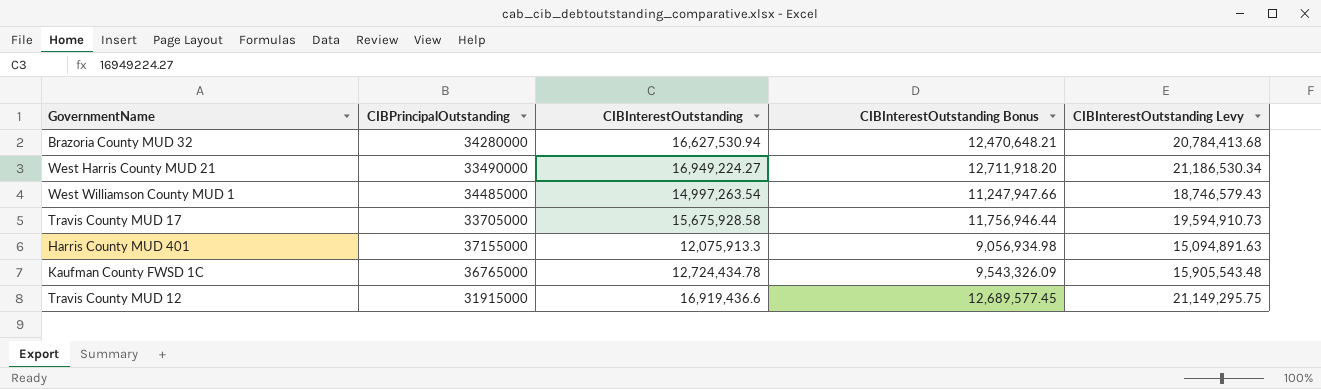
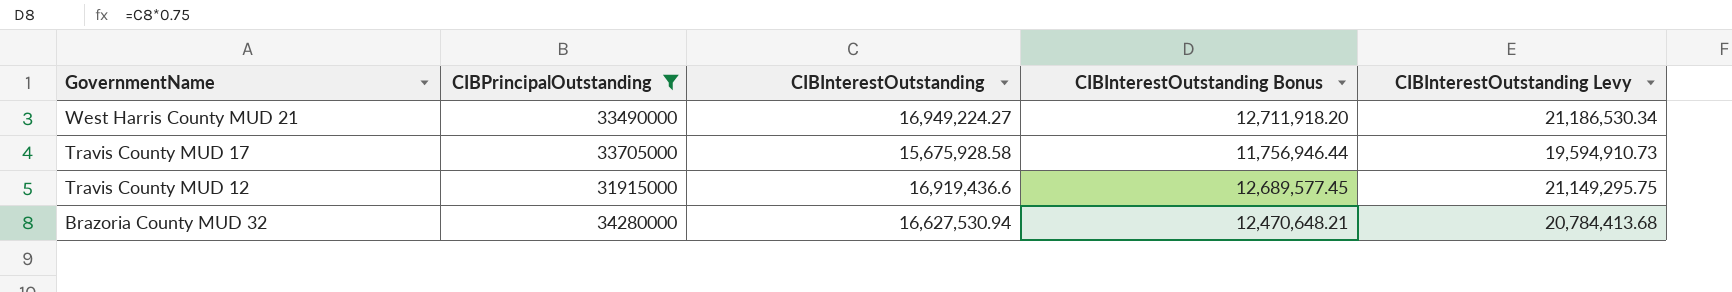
filter: none -> CIBPrincipalOutstanding <= 34280000
row order: none -> GovernmentName descending

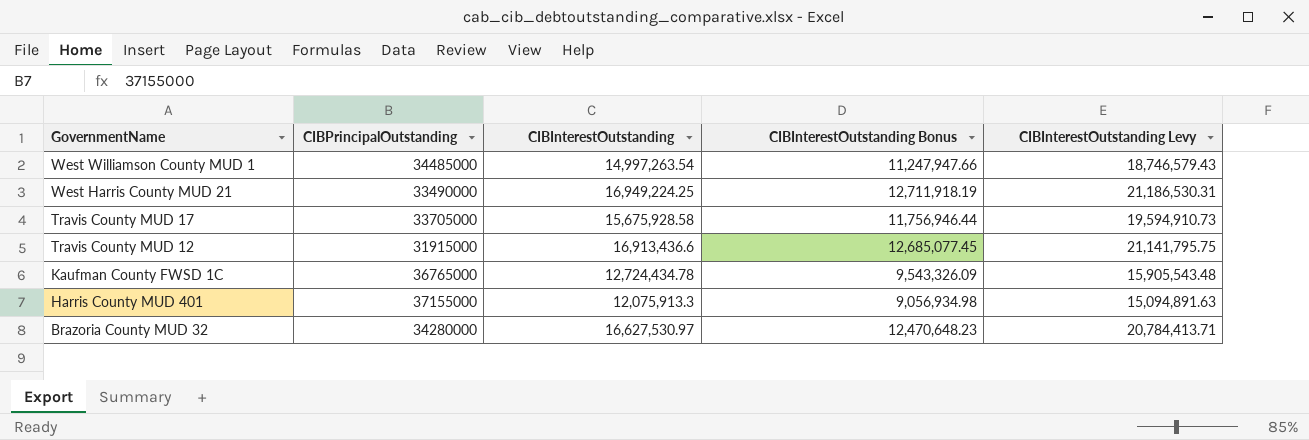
filter: CIBPrincipalOutstanding <= 34280000 -> none
West Harris County MUD 21 | CIBInterestOutstanding: 16,949,224.27 -> 16,949,224.25
West Harris County MUD 21 | CIBInterestOutstanding Bonus: 12,711,918.20 -> 12,711,918.19
West Harris County MUD 21 | CIBInterestOutstanding Levy: 21,186,530.34 -> 21,186,530.31
Travis County MUD 12 | CIBInterestOutstanding: 16,919,436.6 -> 16,913,436.6
Travis County MUD 12 | CIBInterestOutstanding Bonus: 12,689,577.45 -> 12,685,077.45
Travis County MUD 12 | CIBInterestOutstanding Levy: 21,149,295.75 -> 21,141,795.75
Brazoria County MUD 32 | CIBInterestOutstanding: 16,627,530.94 -> 16,627,530.97
Brazoria County MUD 32 | CIBInterestOutstanding Bonus: 12,470,648.21 -> 12,470,648.23
Brazoria County MUD 32 | CIBInterestOutstanding Levy: 20,784,413.68 -> 20,784,413.71

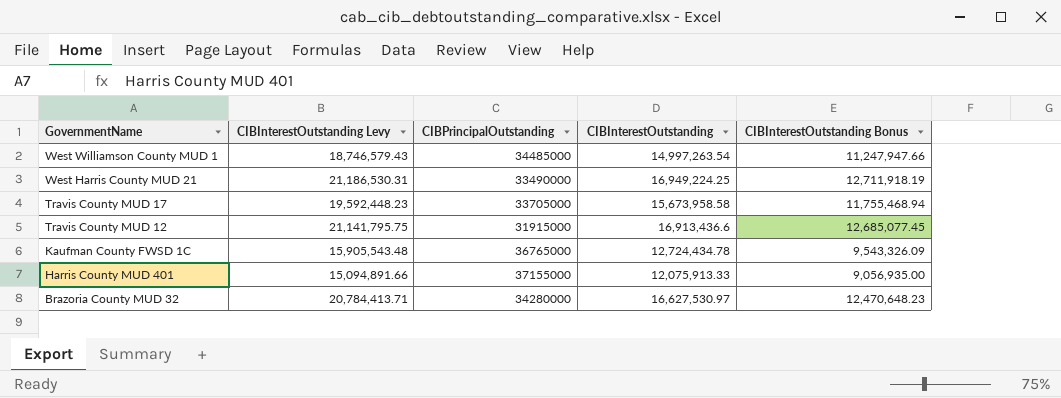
column CIBInterestOutstanding Levy | position: 5 -> 2
Travis County MUD 17 | CIBInterestOutstanding Levy: 19,594,910.73 -> 19,592,448.23
Travis County MUD 17 | CIBInterestOutstanding: 15,675,928.58 -> 15,673,958.58
Travis County MUD 17 | CIBInterestOutstanding Bonus: 11,756,946.44 -> 11,755,468.94
Harris County MUD 401 | CIBInterestOutstanding Levy: 15,094,891.63 -> 15,094,891.66
Harris County MUD 401 | CIBInterestOutstanding: 12,075,913.3 -> 12,075,913.33
Harris County MUD 401 | CIBInterestOutstanding Bonus: 9,056,934.98 -> 9,056,935.00

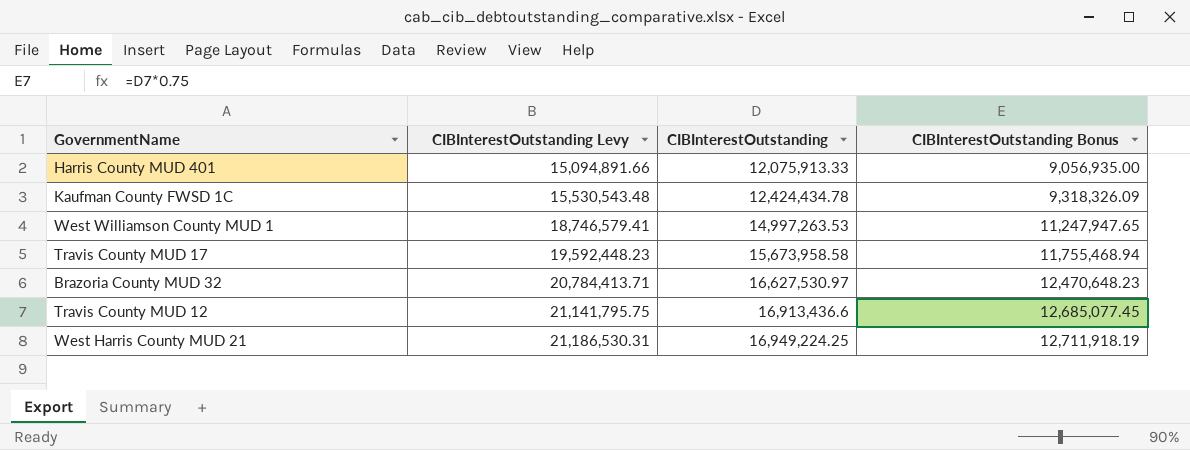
row order: GovernmentName descending -> CIBInterestOutstanding Levy ascending
column CIBPrincipalOutstanding | position: 3 -> none
Kaufman County FWSD 1C | CIBInterestOutstanding Levy: 15,905,543.48 -> 15,530,543.48
Kaufman County FWSD 1C | CIBInterestOutstanding: 12,724,434.78 -> 12,424,434.78
Kaufman County FWSD 1C | CIBInterestOutstanding Bonus: 9,543,326.09 -> 9,318,326.09
West Williamson County MUD 1 | CIBInterestOutstanding Levy: 18,746,579.43 -> 18,746,579.41
West Williamson County MUD 1 | CIBInterestOutstanding: 14,997,263.54 -> 14,997,263.53
West Williamson County MUD 1 | CIBInterestOutstanding Bonus: 11,247,947.66 -> 11,247,947.65

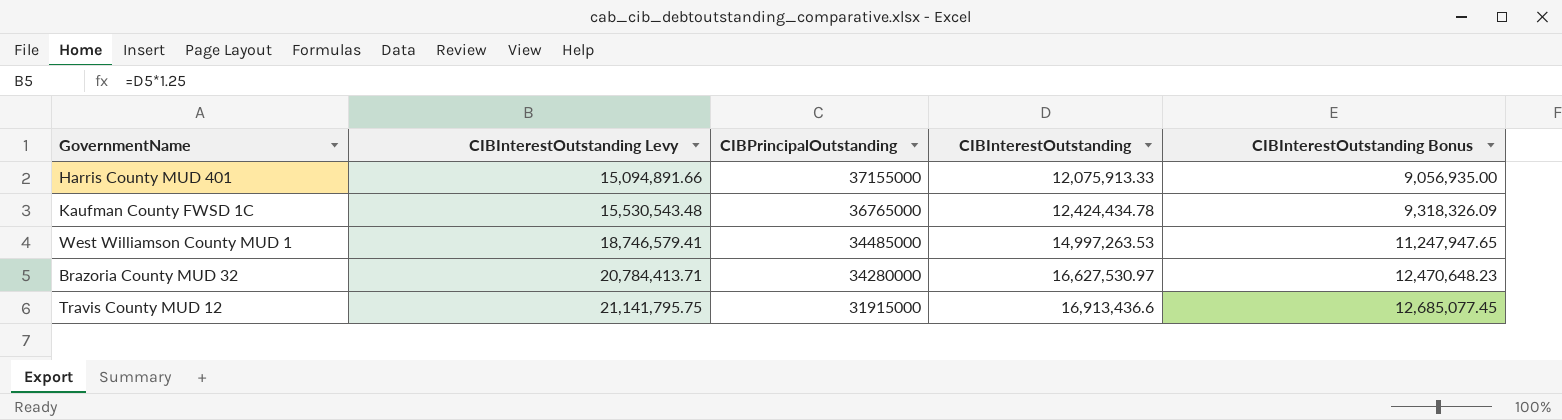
column CIBPrincipalOutstanding | position: none -> 3
row Travis County MUD 17: 19,592,448.23 | 15,673,958.58 | 11,755,468.94 -> none
row West Harris County MUD 21: 21,186,530.31 | 16,949,224.25 | 12,711,918.19 -> none

